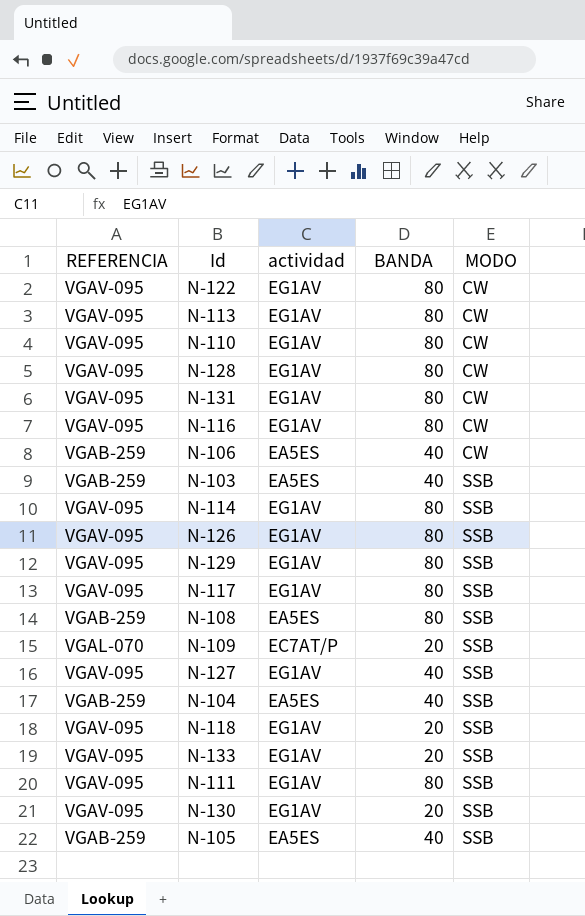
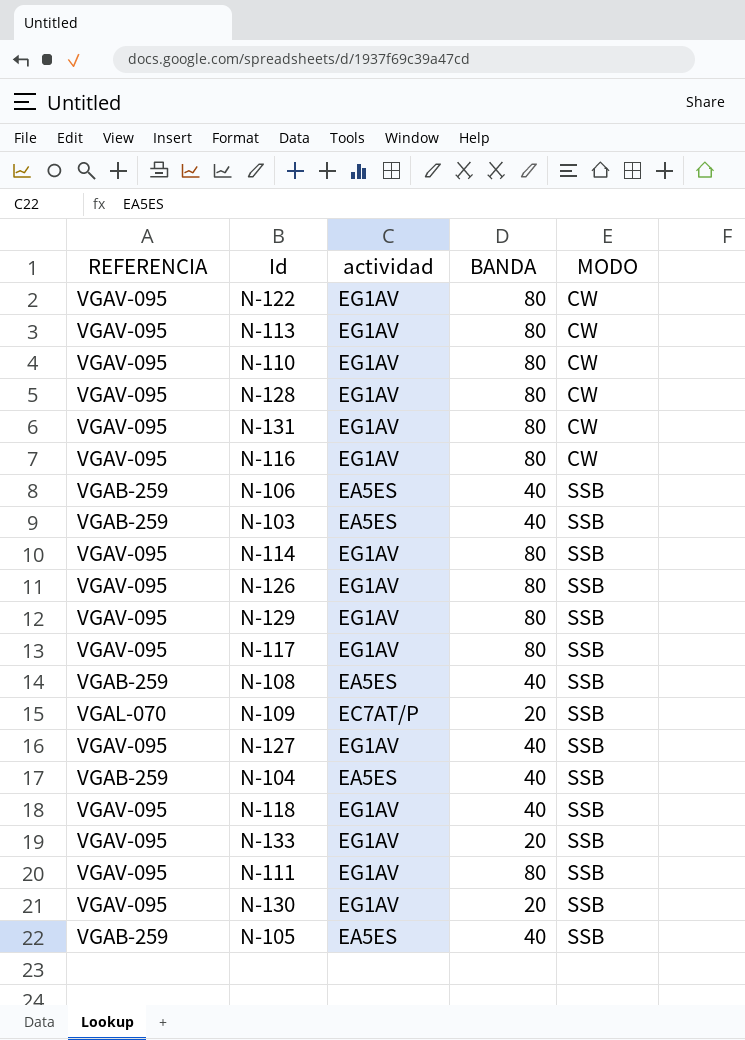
N-106 | MODO: CW -> SSB
N-108 | BANDA: 80 -> 40
N-118 | BANDA: 20 -> 40

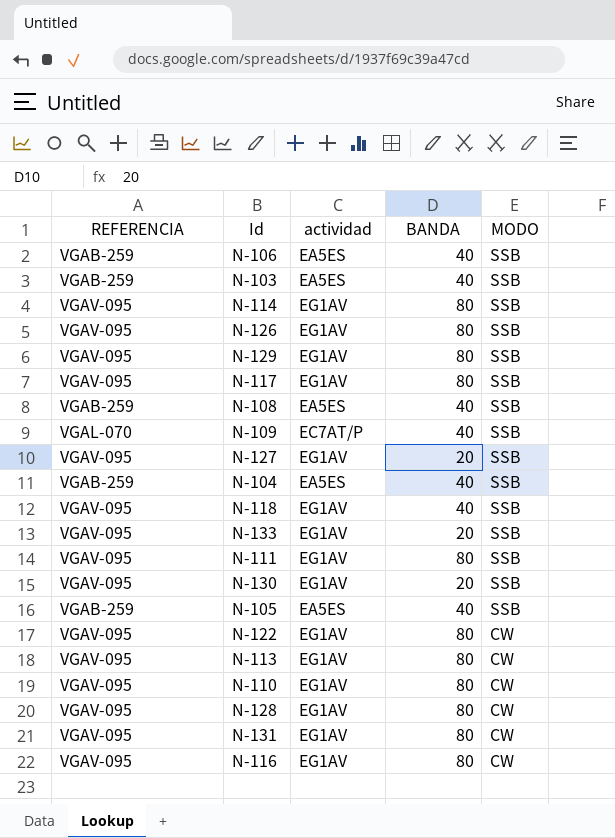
row order: MODO ascending -> MODO descending
N-109 | BANDA: 20 -> 40
N-127 | BANDA: 40 -> 20

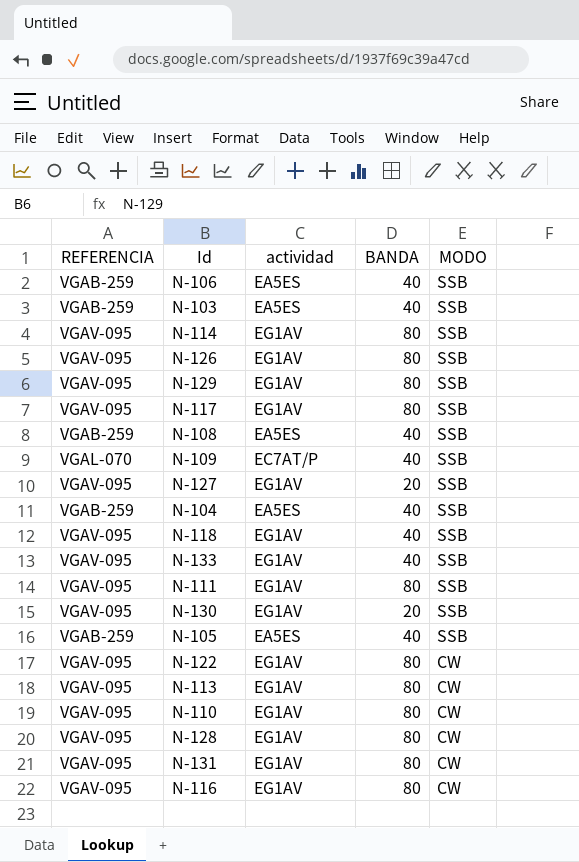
N-133 | BANDA: 20 -> 40

